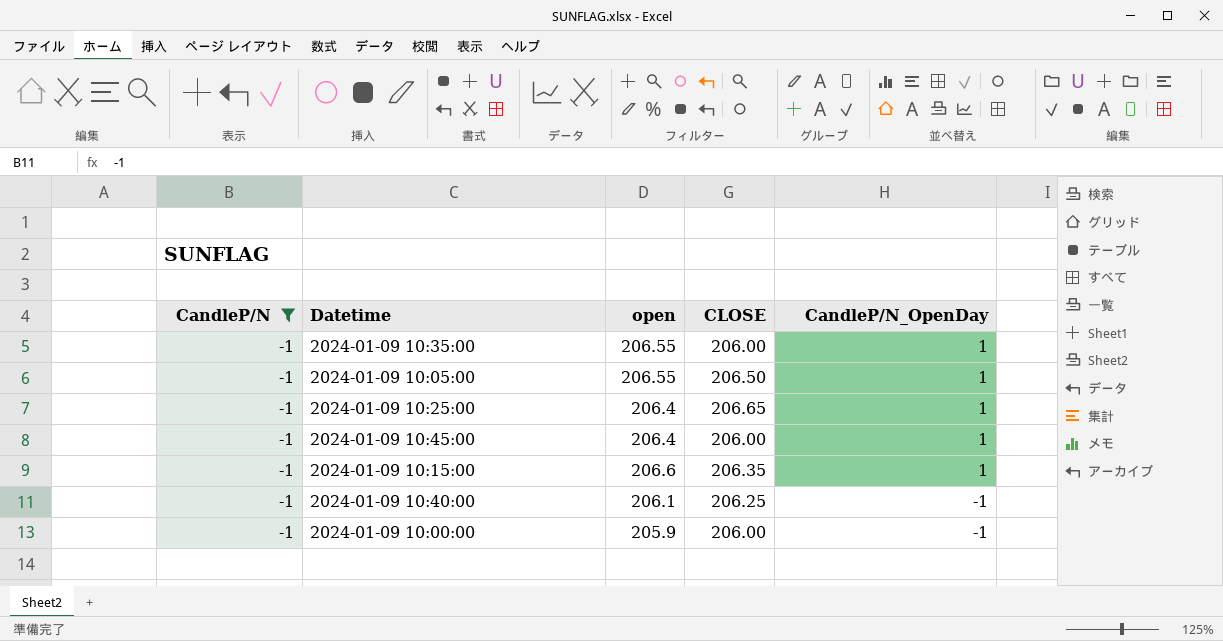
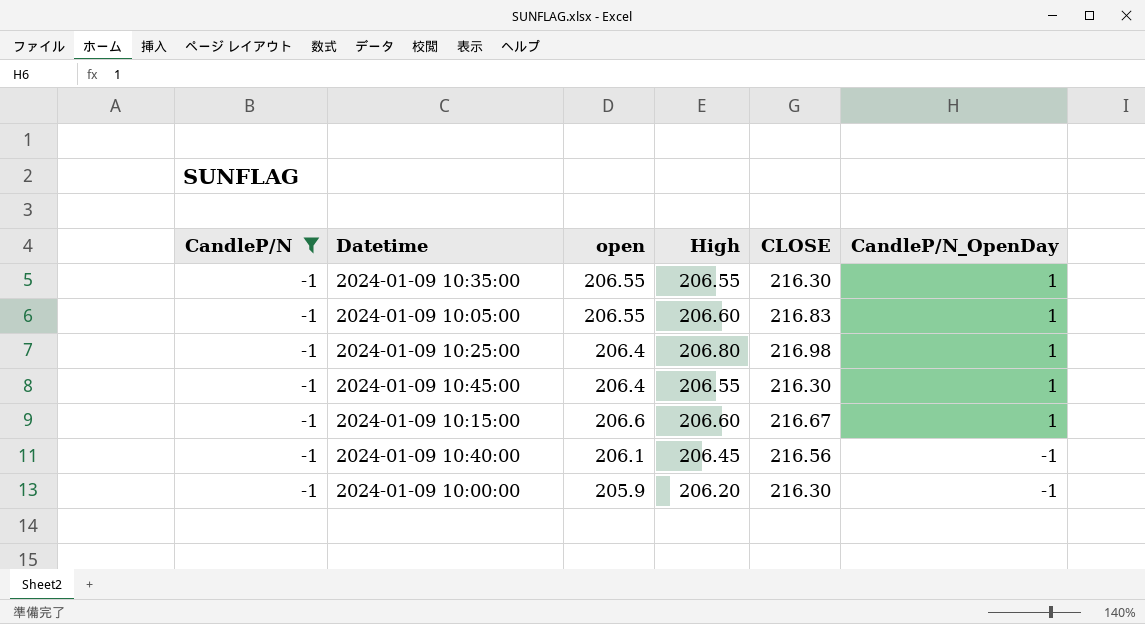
column High | position: none -> 4
2024-01-09 10:35:00 | CLOSE: 206.00 -> 216.30
2024-01-09 10:05:00 | CLOSE: 206.50 -> 216.83
2024-01-09 10:25:00 | CLOSE: 206.65 -> 216.98
2024-01-09 10:45:00 | CLOSE: 206.00 -> 216.30
2024-01-09 10:15:00 | CLOSE: 206.35 -> 216.67
2024-01-09 10:40:00 | CLOSE: 206.25 -> 216.56
2024-01-09 10:00:00 | CLOSE: 206.00 -> 216.30

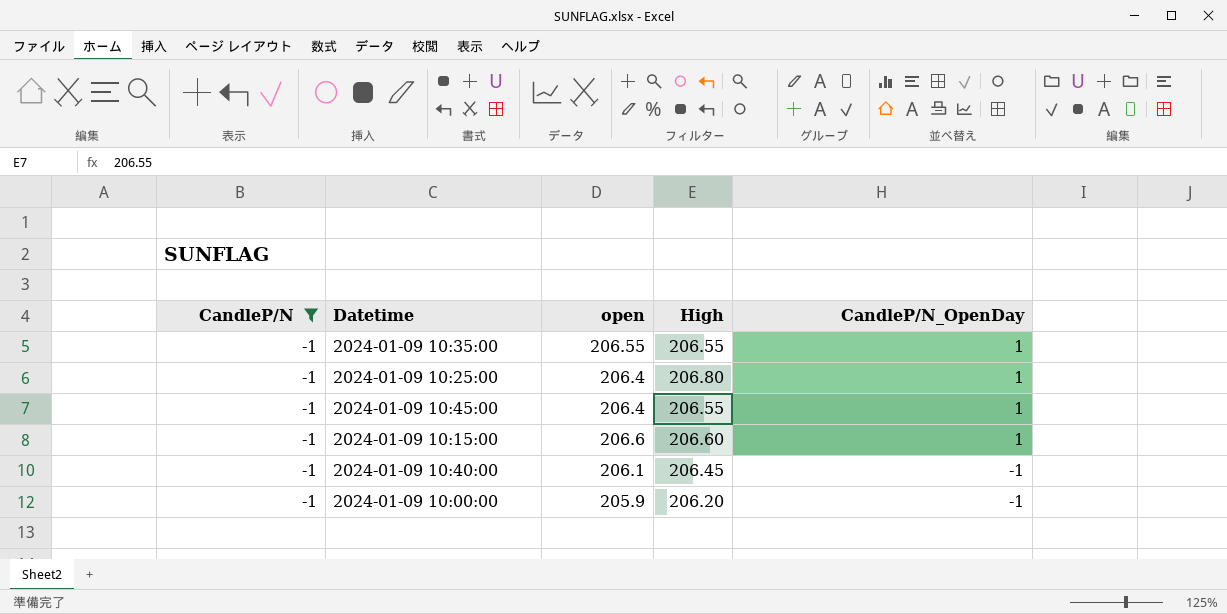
column CLOSE | position: 5 -> none
row 2024-01-09 10:05:00: -1 | 206.55 | 206.60 | 216.83 | 1 -> none

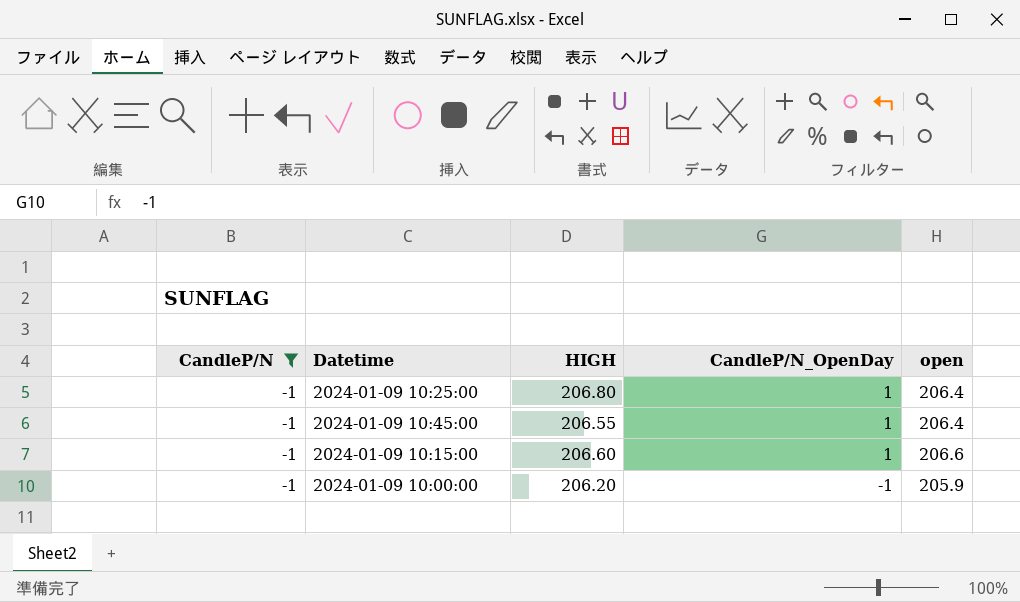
column name: High -> HIGH
column open | position: 3 -> 5
row 2024-01-09 10:35:00: -1 | 206.55 | 206.55 | 1 -> none
row 2024-01-09 10:40:00: -1 | 206.1 | 206.45 | -1 -> none

